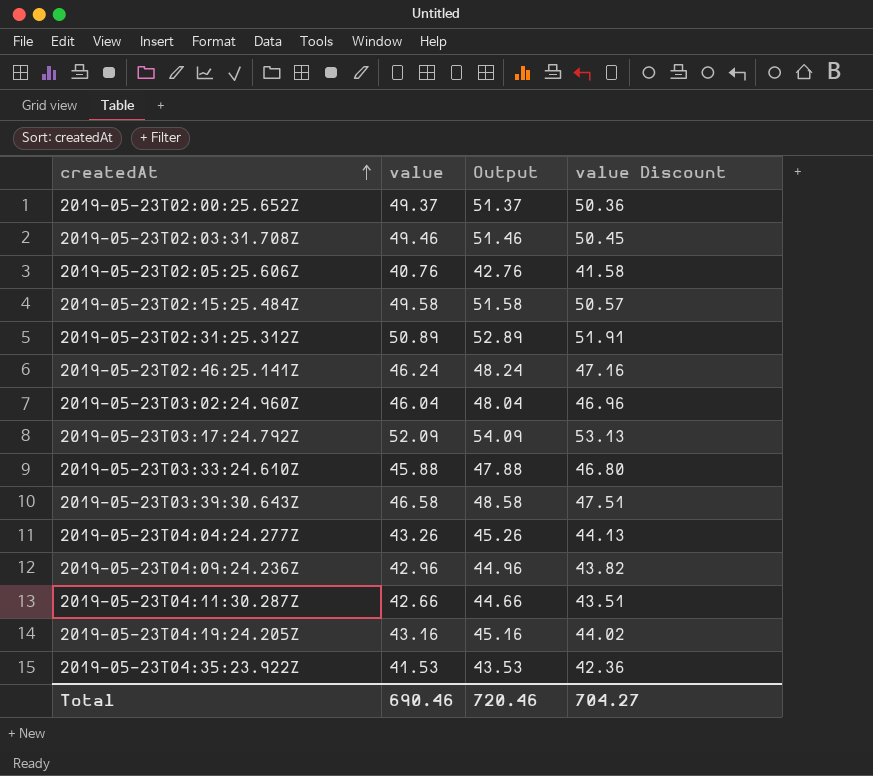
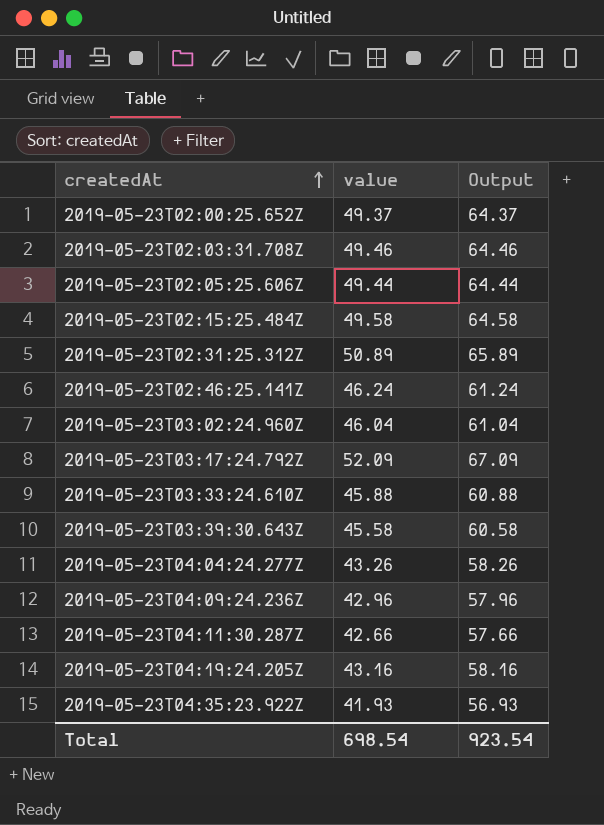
column value Discount | formula: [value] * 1.02 -> none
column Output | formula: [value] + 2 -> [value] + 15
2019-05-23T02:05:25.606Z | value: 40.76 -> 49.44
2019-05-23T03:39:30.643Z | value: 46.58 -> 45.58
2019-05-23T04:35:23.922Z | value: 41.53 -> 41.93
Total | value: 690.46 -> 698.54
Total | Output: 720.46 -> 923.54

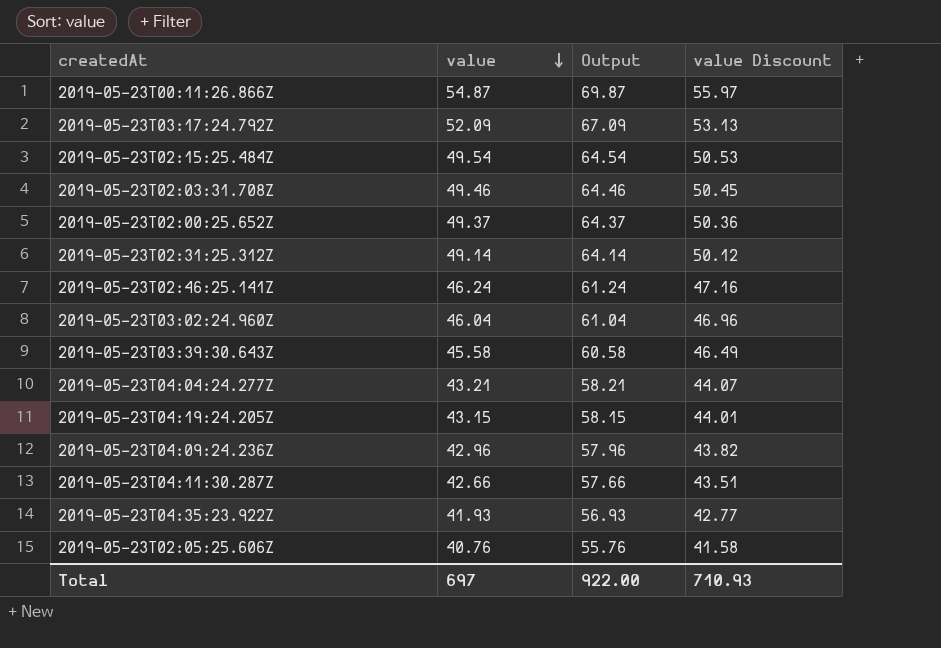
row order: createdAt ascending -> value descending
column value Discount | formula: none -> [value] * 1.02
row 2019-05-23T03:33:24.610Z: 45.88 | 60.88 -> none
row 2019-05-23T00:11:26.866Z: none -> 54.87 | 69.87 | 55.97
2019-05-23T02:15:25.484Z | value: 49.58 -> 49.54
2019-05-23T02:15:25.484Z | Output: 64.58 -> 64.54
2019-05-23T02:31:25.312Z | value: 50.89 -> 49.14
2019-05-23T02:31:25.312Z | Output: 65.89 -> 64.14
2019-05-23T04:04:24.277Z | value: 43.26 -> 43.21
2019-05-23T04:04:24.277Z | Output: 58.26 -> 58.21
2019-05-23T04:19:24.205Z | value: 43.16 -> 43.15
2019-05-23T04:19:24.205Z | Output: 58.16 -> 58.15
2019-05-23T02:05:25.606Z | value: 49.44 -> 40.76
2019-05-23T02:05:25.606Z | Output: 64.44 -> 55.76
Total | value: 698.54 -> 697
Total | Output: 923.54 -> 922.00

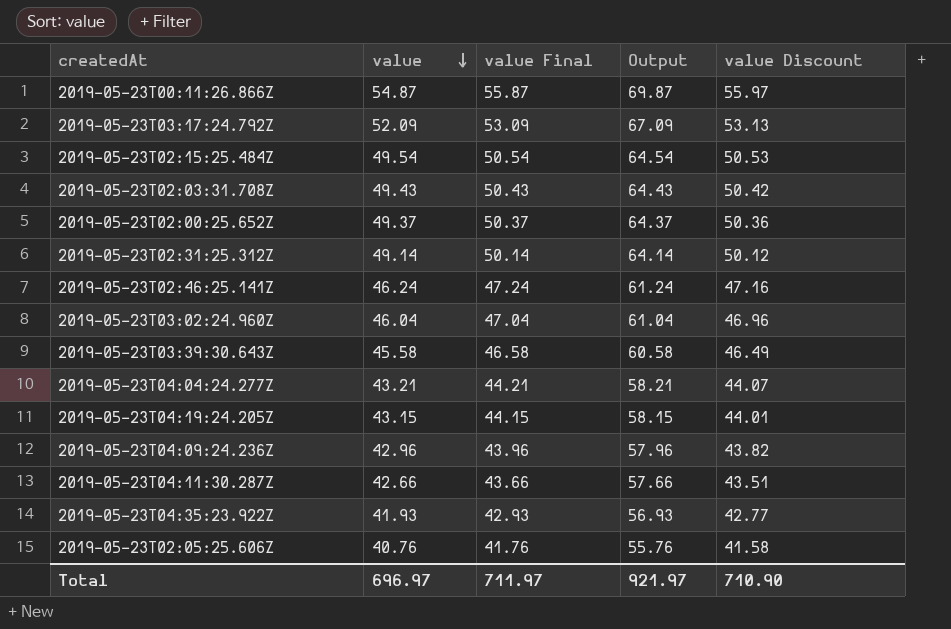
column value Final | formula: none -> [value] + 1
2019-05-23T02:03:31.708Z | value: 49.46 -> 49.43
2019-05-23T02:03:31.708Z | Output: 64.46 -> 64.43
2019-05-23T02:03:31.708Z | value Discount: 50.45 -> 50.42
Total | value: 697 -> 696.97
Total | Output: 922.00 -> 921.97
Total | value Discount: 710.93 -> 710.90

